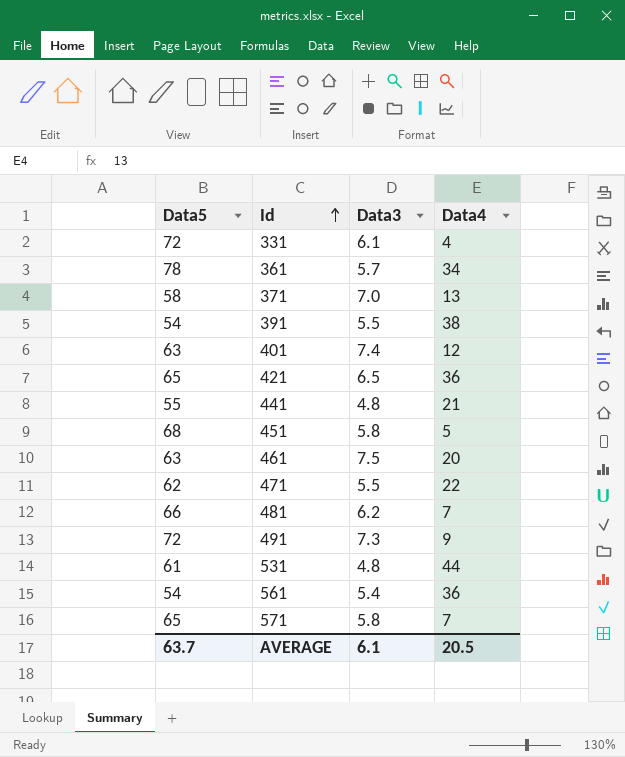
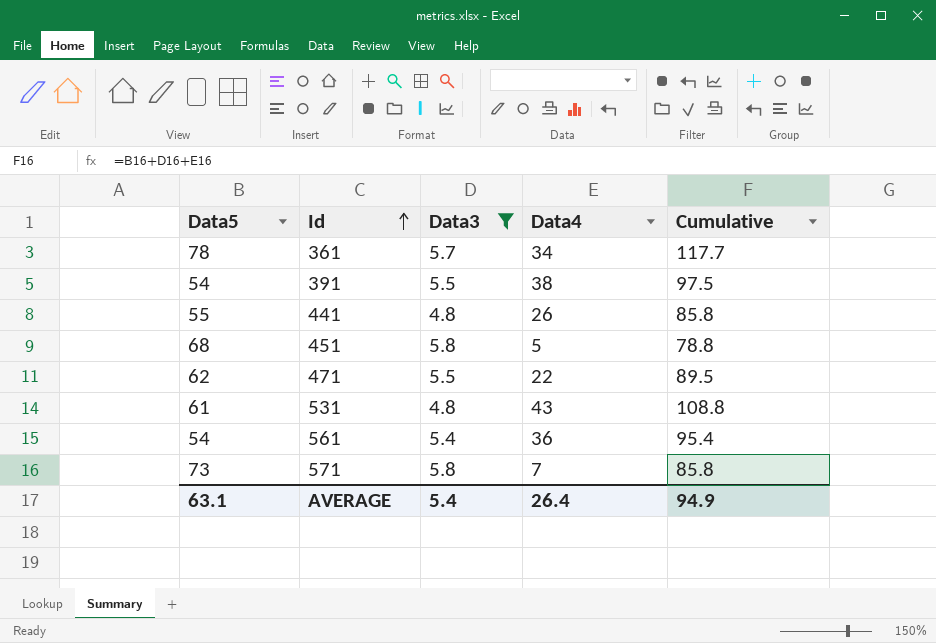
filter: none -> Data3 <= 5.8
column Cumulative | formula: none -> [Data5] + [Data3] + [Data4]
441 | Data4: 21 -> 26
531 | Data4: 44 -> 43
571 | Data5: 65 -> 73
AVERAGE | Data5: 63.7 -> 63.1
AVERAGE | Data3: 6.1 -> 5.4
AVERAGE | Data4: 20.5 -> 26.4

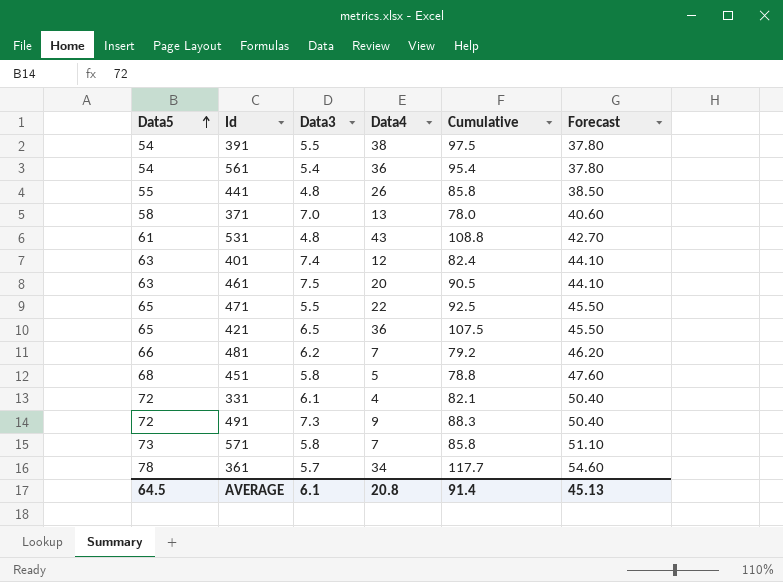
filter: Data3 <= 5.8 -> none
row order: Id ascending -> Data5 ascending
column Forecast | formula: none -> [Data5] * 0.7
471 | Data5: 62 -> 65
471 | Cumulative: 89.5 -> 92.5
AVERAGE | Data5: 63.1 -> 64.5
AVERAGE | Data3: 5.4 -> 6.1
AVERAGE | Data4: 26.4 -> 20.8
AVERAGE | Cumulative: 94.9 -> 91.4

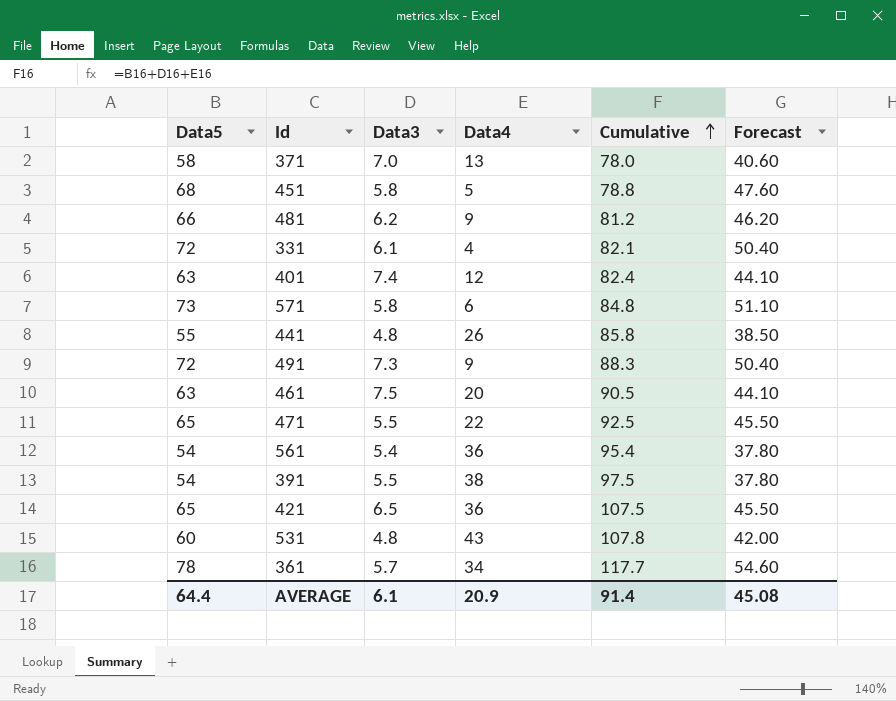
row order: Data5 ascending -> Cumulative ascending
481 | Data4: 7 -> 9
481 | Cumulative: 79.2 -> 81.2
571 | Data4: 7 -> 6
571 | Cumulative: 85.8 -> 84.8
531 | Data5: 61 -> 60
531 | Cumulative: 108.8 -> 107.8
531 | Forecast: 42.70 -> 42.00
AVERAGE | Data5: 64.5 -> 64.4
AVERAGE | Data4: 20.8 -> 20.9
AVERAGE | Forecast: 45.13 -> 45.08

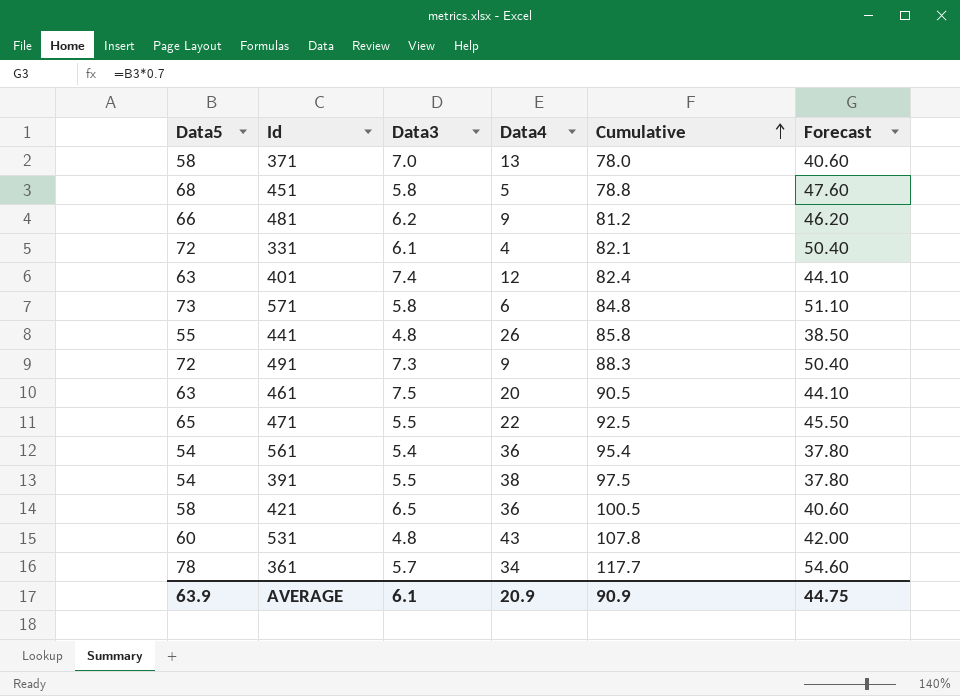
421 | Data5: 65 -> 58
421 | Cumulative: 107.5 -> 100.5
421 | Forecast: 45.50 -> 40.60
AVERAGE | Data5: 64.4 -> 63.9
AVERAGE | Cumulative: 91.4 -> 90.9
AVERAGE | Forecast: 45.08 -> 44.75

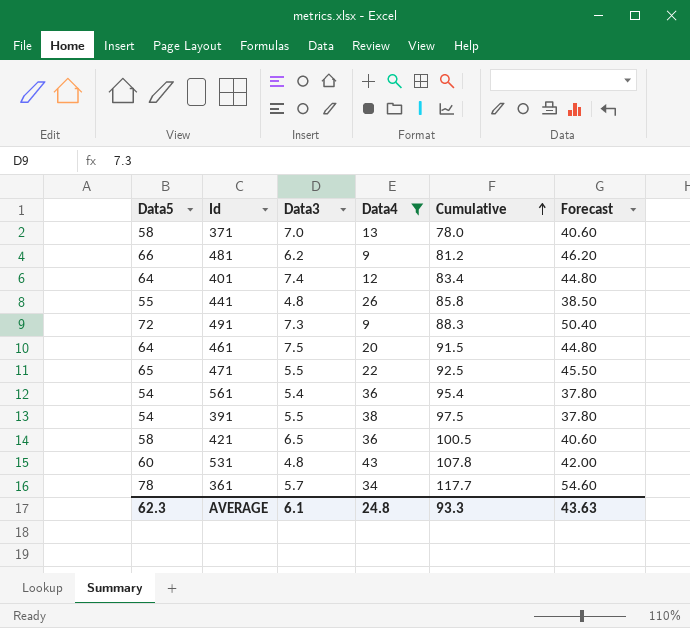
filter: none -> Data4 >= 9
401 | Data5: 63 -> 64
401 | Cumulative: 82.4 -> 83.4
401 | Forecast: 44.10 -> 44.80
461 | Data5: 63 -> 64
461 | Cumulative: 90.5 -> 91.5
461 | Forecast: 44.10 -> 44.80
AVERAGE | Data5: 63.9 -> 62.3
AVERAGE | Data4: 20.9 -> 24.8
AVERAGE | Cumulative: 90.9 -> 93.3
AVERAGE | Forecast: 44.75 -> 43.63

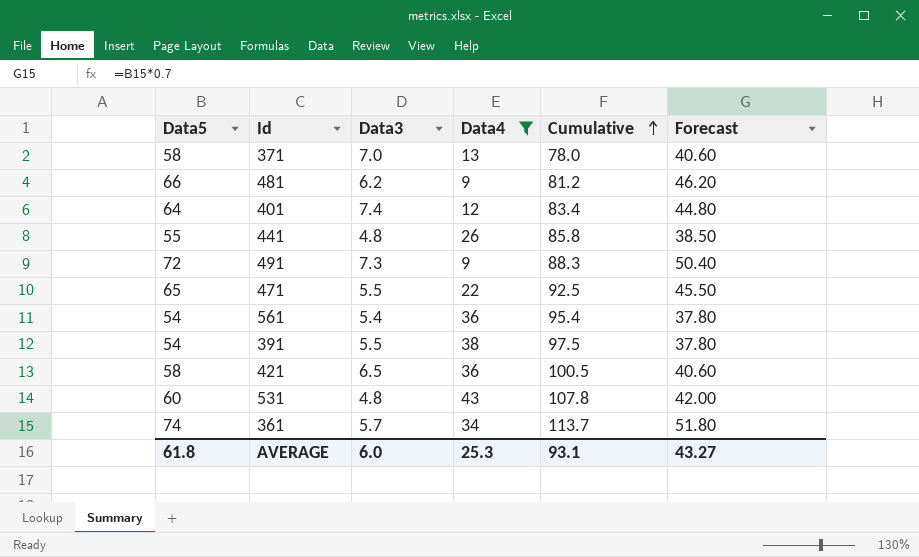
row 461: 64 | 7.5 | 20 | 91.5 | 44.80 -> none
361 | Data5: 78 -> 74
361 | Cumulative: 117.7 -> 113.7
361 | Forecast: 54.60 -> 51.80
AVERAGE | Data5: 62.3 -> 61.8
AVERAGE | Data3: 6.1 -> 6.0
AVERAGE | Data4: 24.8 -> 25.3
AVERAGE | Cumulative: 93.3 -> 93.1
AVERAGE | Forecast: 43.63 -> 43.27

